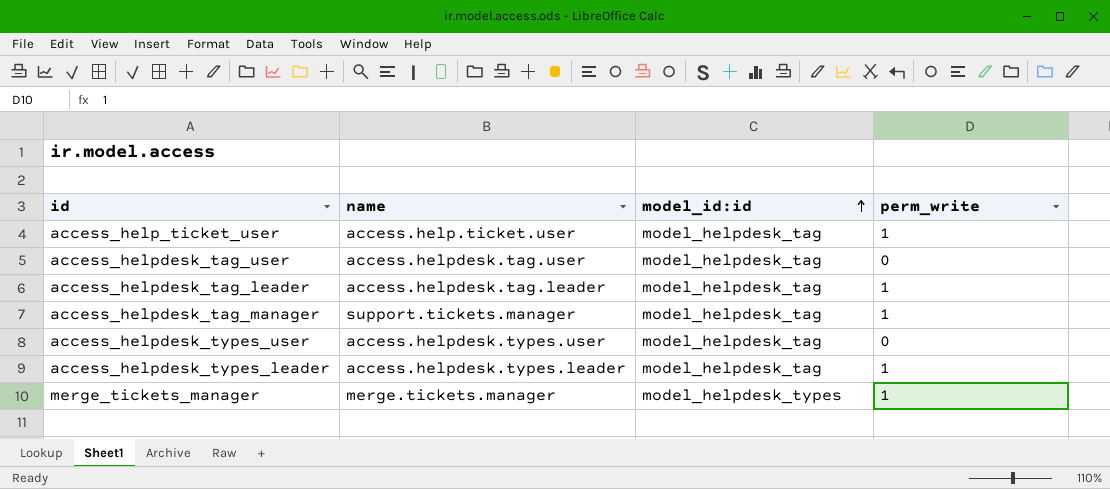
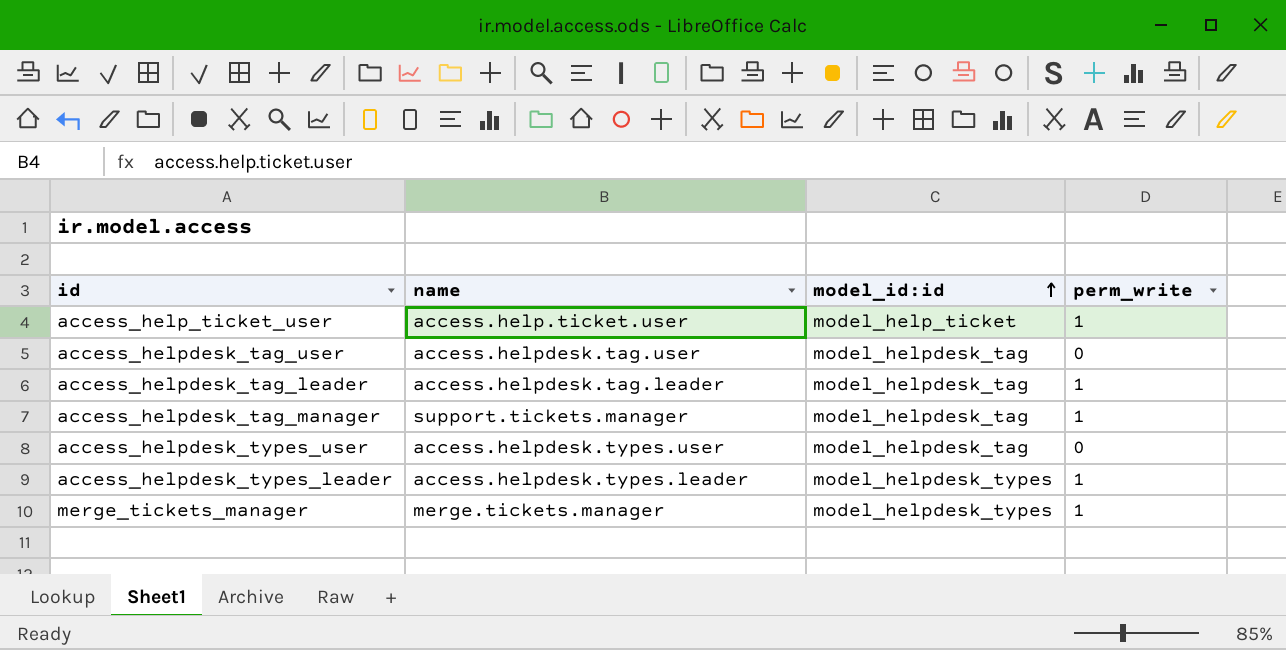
access_help_ticket_user | model_id:id: model_helpdesk_tag -> model_help_ticket
access_helpdesk_types_leader | model_id:id: model_helpdesk_tag -> model_helpdesk_types

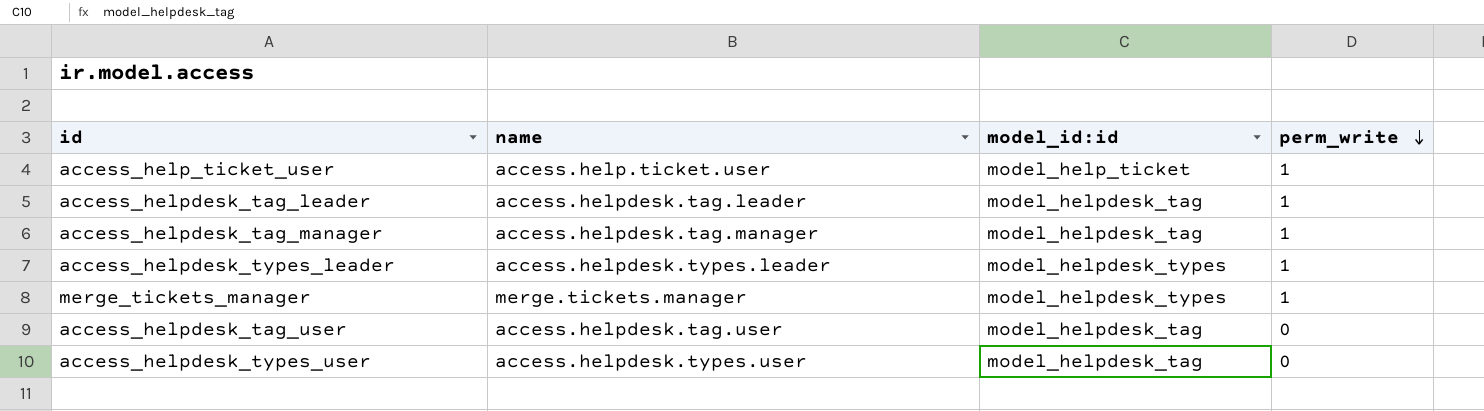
row order: model_id:id ascending -> perm_write descending
access_helpdesk_tag_manager | name: support.tickets.manager -> access.helpdesk.tag.manager

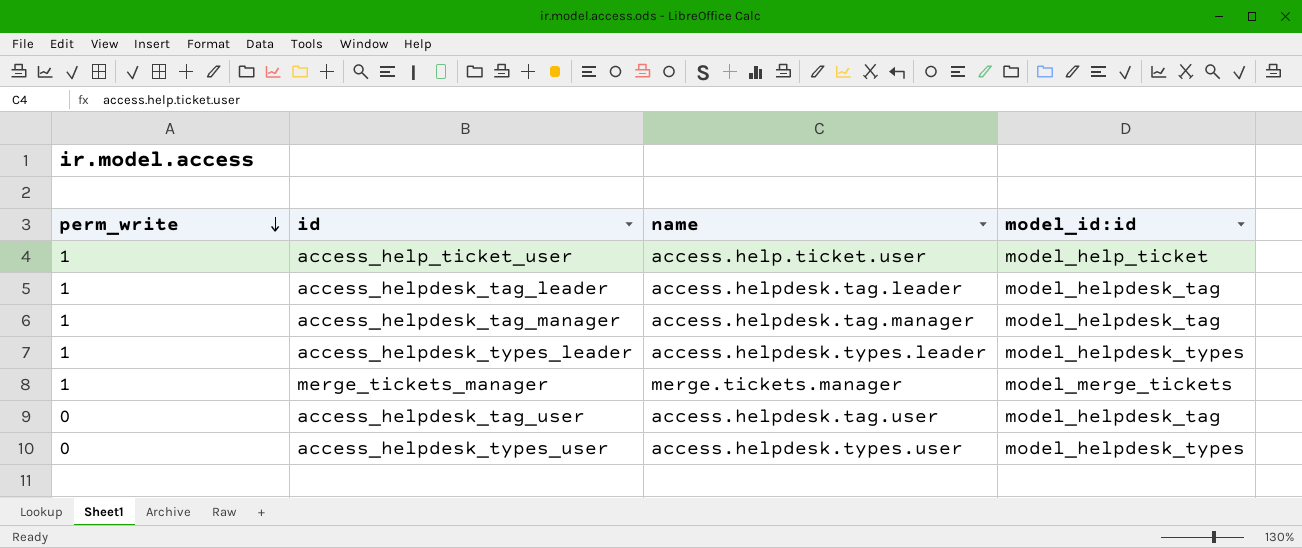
column perm_write | position: 4 -> 1
merge_tickets_manager | model_id:id: model_helpdesk_types -> model_merge_tickets
access_helpdesk_types_user | model_id:id: model_helpdesk_tag -> model_helpdesk_types

